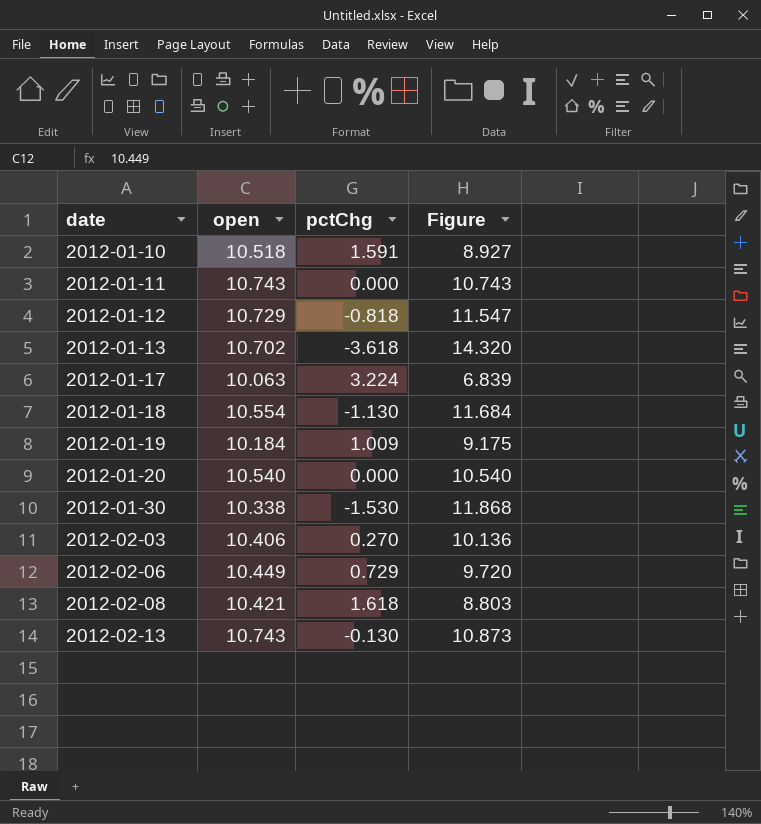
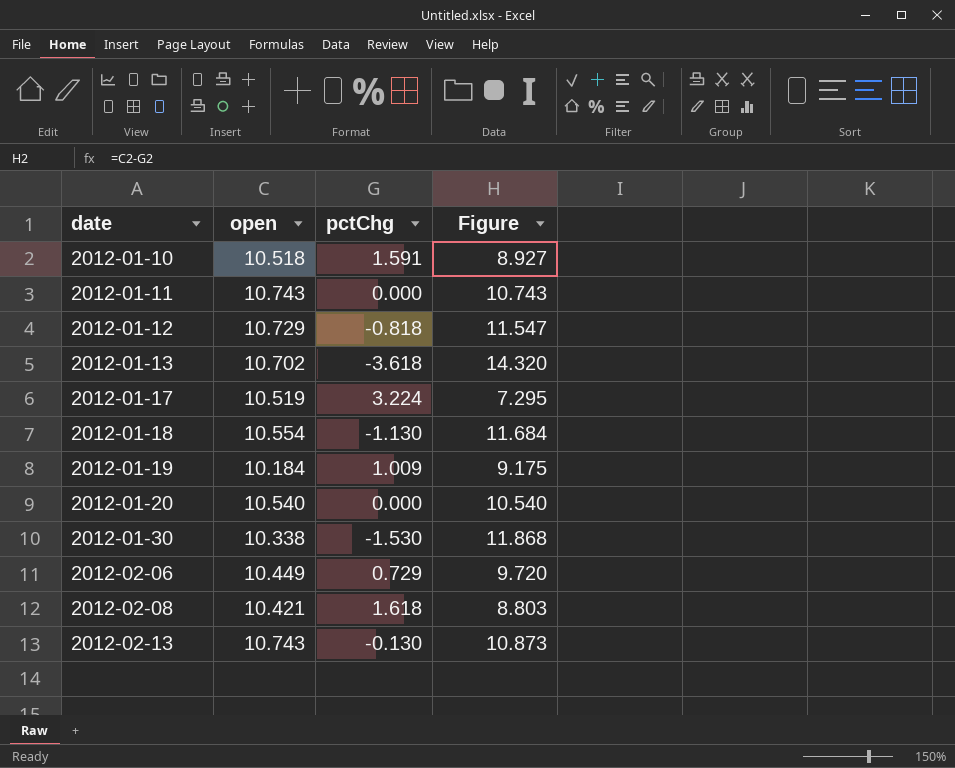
row 2012-02-03: 10.406 | 0.270 | 10.136 -> none
2012-01-17 | open: 10.063 -> 10.519
2012-01-17 | Figure: 6.839 -> 7.295

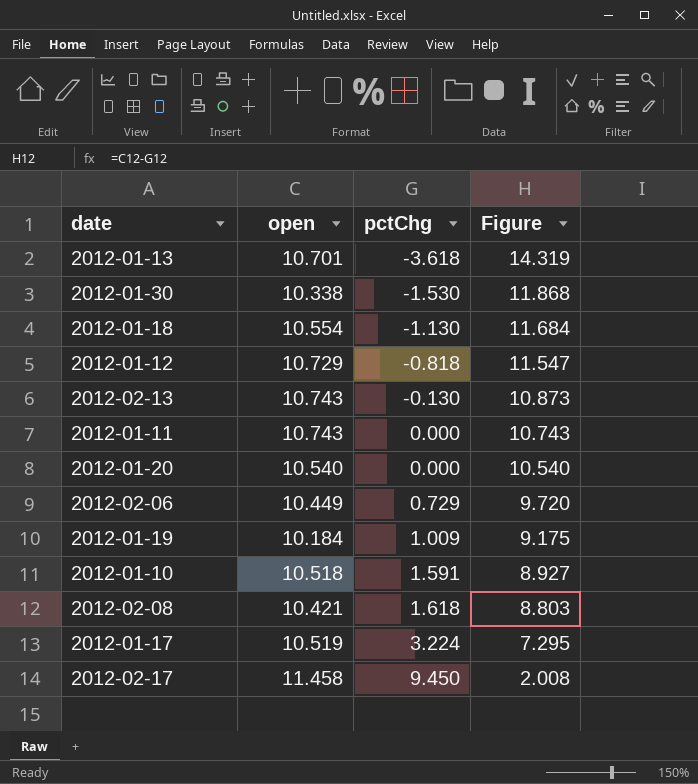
row order: date ascending -> pctChg ascending
2012-01-13 | open: 10.702 -> 10.701
2012-01-13 | Figure: 14.320 -> 14.319
row 2012-02-17: none -> 11.458 | 9.450 | 2.008

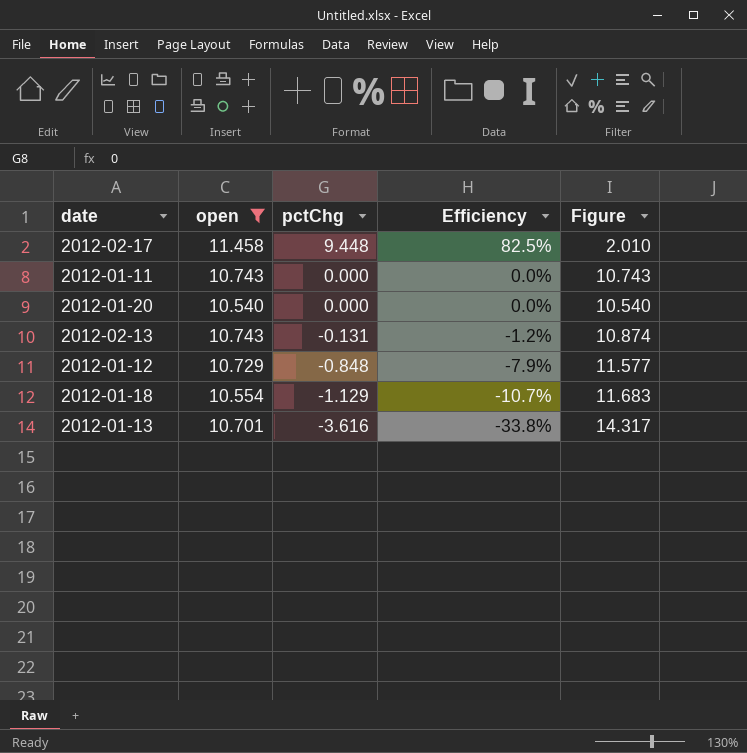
filter: none -> open >= 10.540
row order: pctChg ascending -> pctChg descending
column Efficiency | formula: none -> [pctChg] / [open]
2012-02-17 | pctChg: 9.450 -> 9.448
2012-02-17 | Figure: 2.008 -> 2.010
2012-02-13 | pctChg: -0.130 -> -0.131
2012-02-13 | Figure: 10.873 -> 10.874
2012-01-12 | pctChg: -0.818 -> -0.848
2012-01-12 | Figure: 11.547 -> 11.577
2012-01-18 | pctChg: -1.130 -> -1.129
2012-01-18 | Figure: 11.684 -> 11.683
2012-01-13 | pctChg: -3.618 -> -3.616
2012-01-13 | Figure: 14.319 -> 14.317

